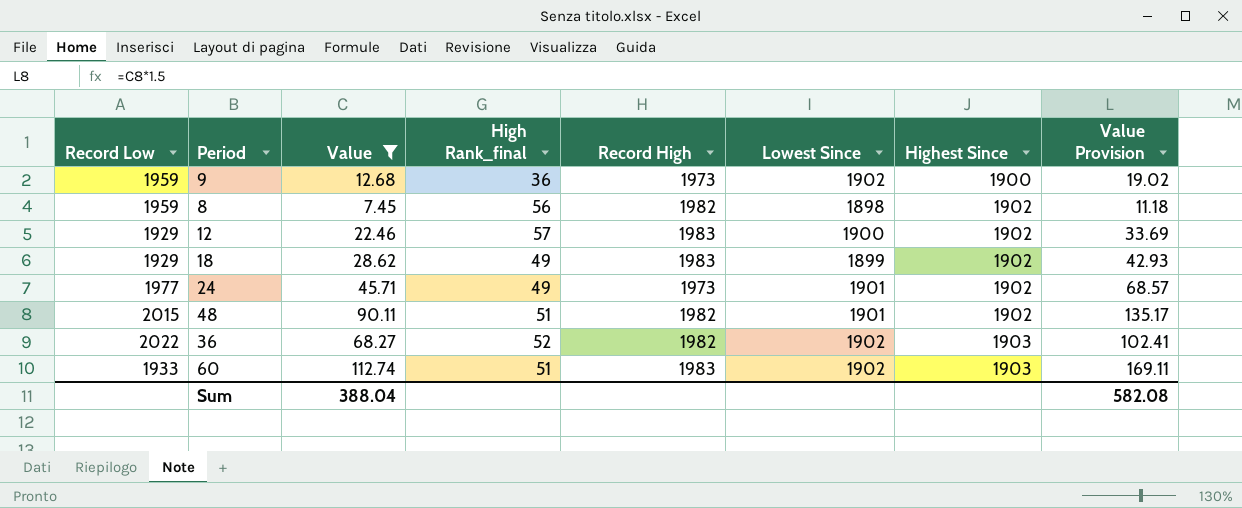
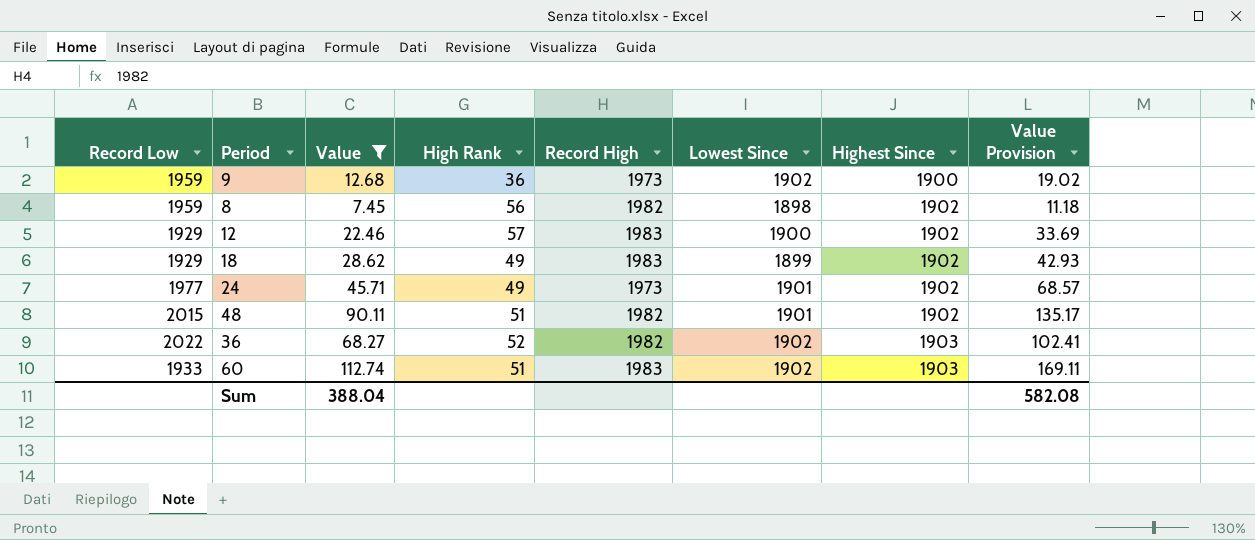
column name: High Rank_final -> High Rank

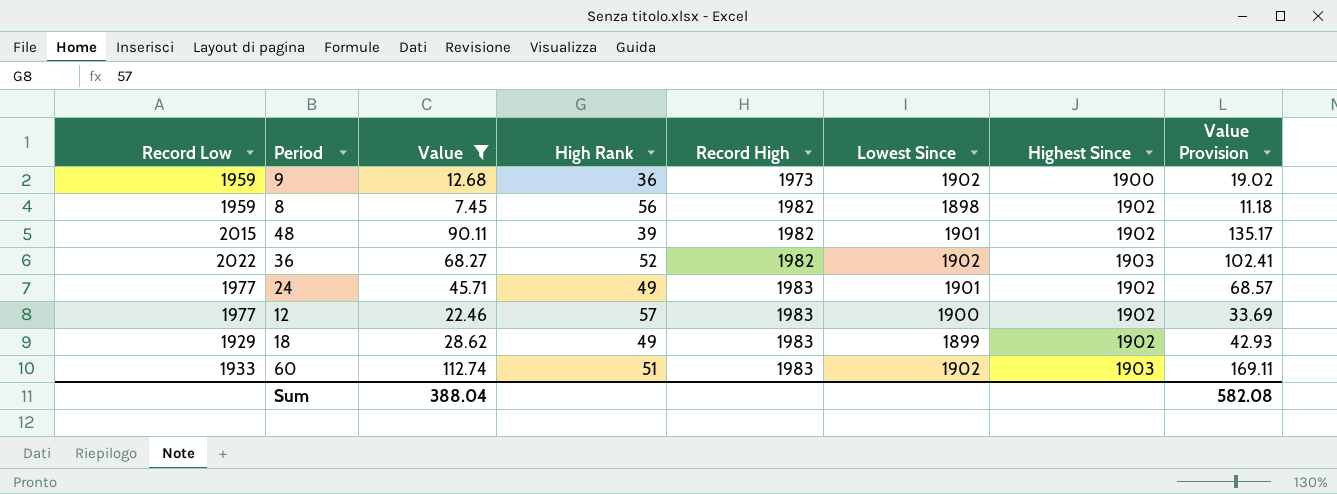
row order: Highest Since ascending -> Record High ascending
48 | High Rank: 51 -> 39
24 | Record High: 1973 -> 1983
12 | Record Low: 1929 -> 1977

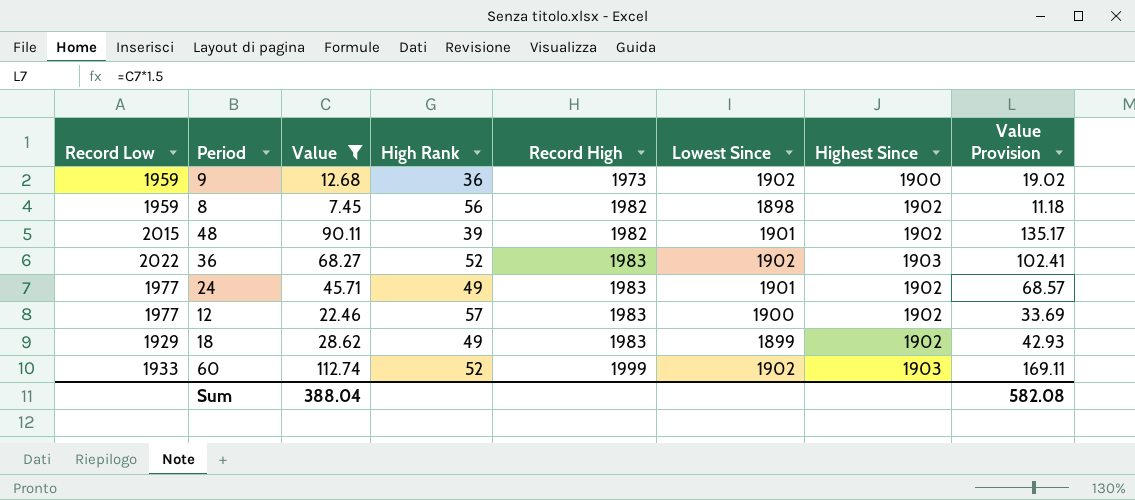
36 | Record High: 1982 -> 1983
60 | High Rank: 51 -> 52
60 | Record High: 1983 -> 1999

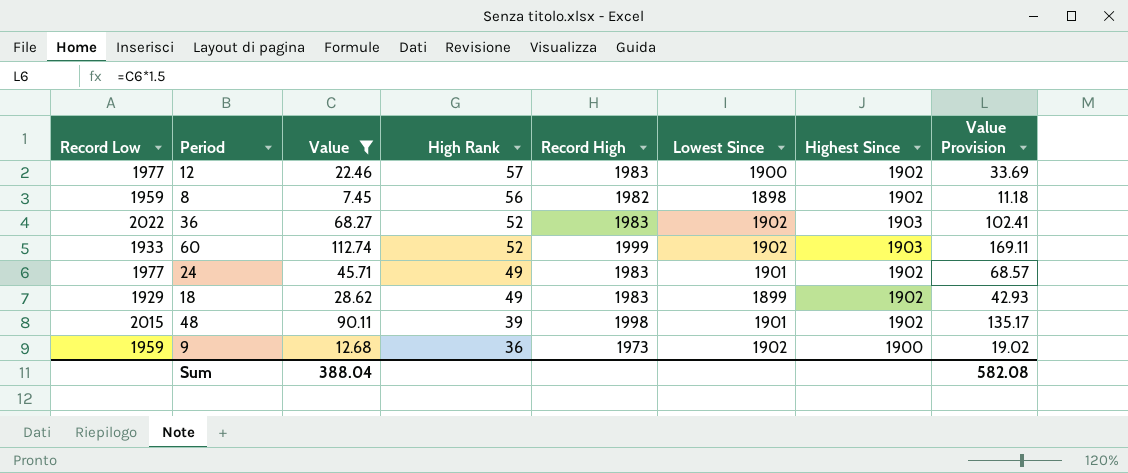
row order: Record High ascending -> High Rank descending
48 | Record High: 1982 -> 1998

